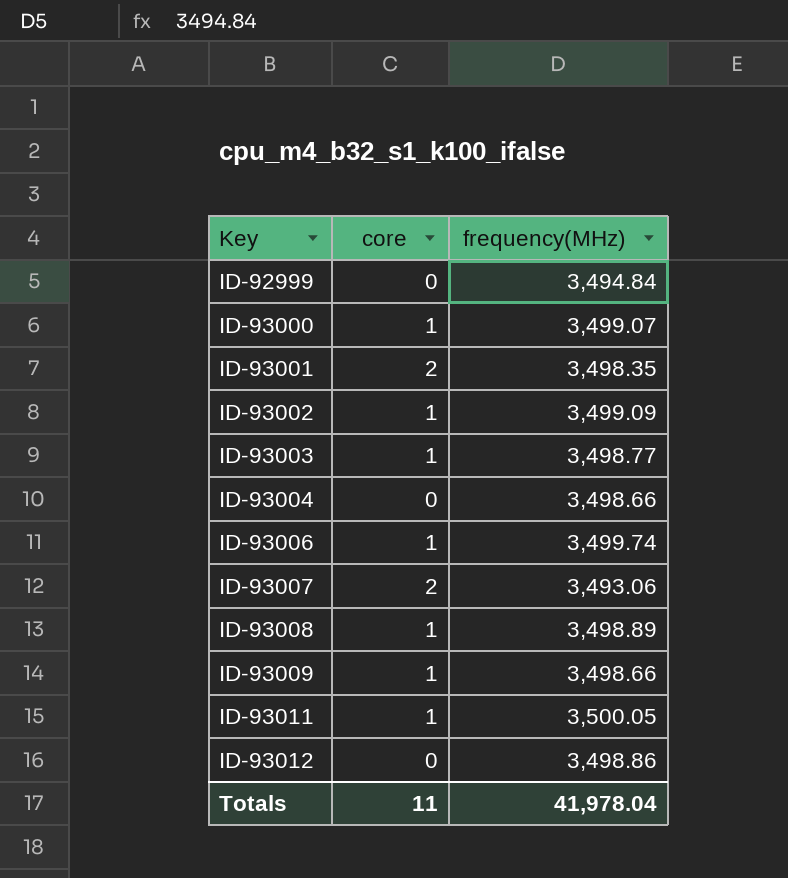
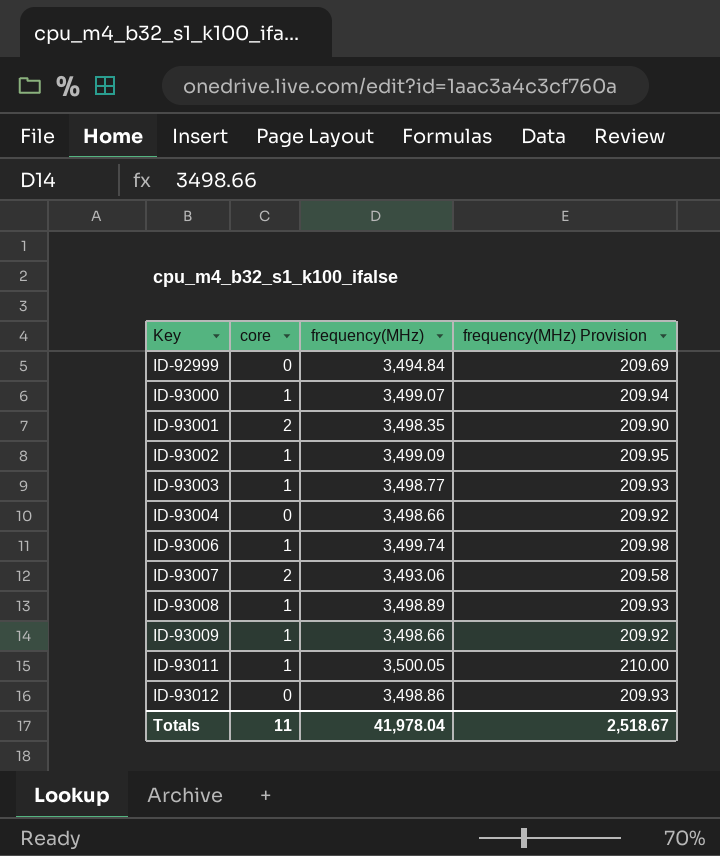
column frequency(MHz) Provision | formula: none -> [frequency(MHz)] * 0.06

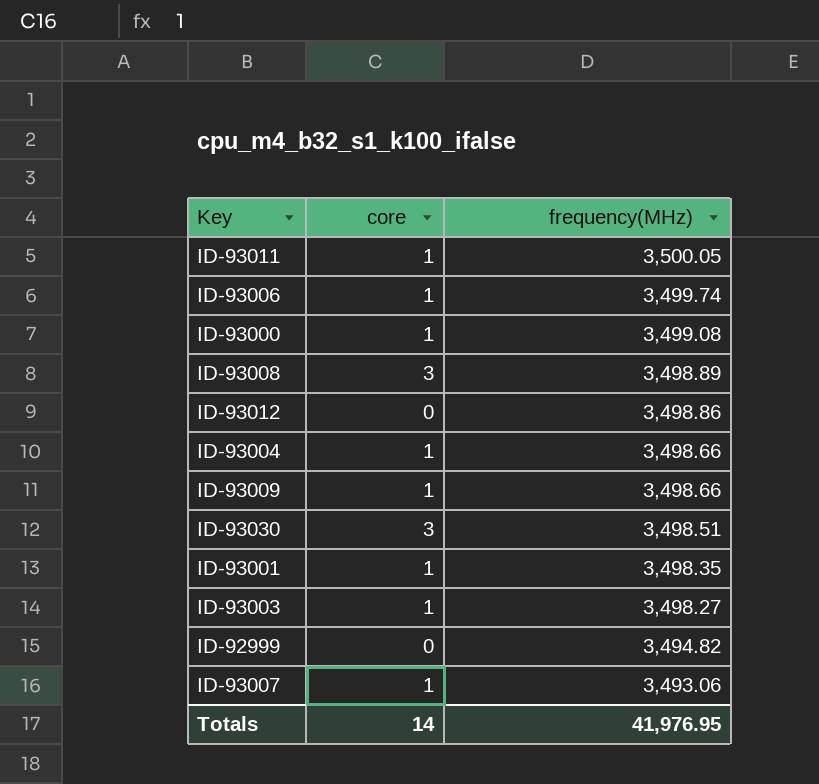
row order: Key ascending -> frequency(MHz) descending
column frequency(MHz) Provision | formula: [frequency(MHz)] * 0.06 -> none
row ID-93002: 1 | 3,499.09 | 209.95 -> none
ID-93000 | frequency(MHz): 3,499.07 -> 3,499.08
ID-93008 | core: 1 -> 3
ID-93004 | core: 0 -> 1
row ID-93030: none -> 3 | 3,498.51
ID-93001 | core: 2 -> 1
ID-93003 | frequency(MHz): 3,498.77 -> 3,498.27
ID-92999 | frequency(MHz): 3,494.84 -> 3,494.82
ID-93007 | core: 2 -> 1
Totals | core: 11 -> 14
Totals | frequency(MHz): 41,978.04 -> 41,976.95

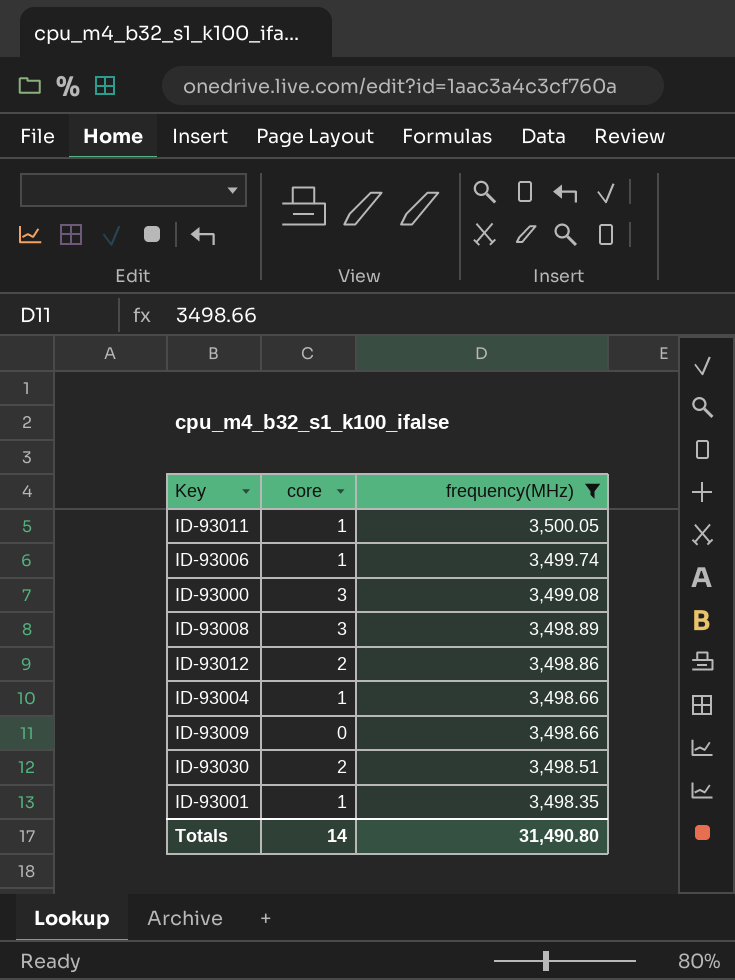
filter: none -> frequency(MHz) >= 3,498.35
ID-93000 | core: 1 -> 3
ID-93012 | core: 0 -> 2
ID-93009 | core: 1 -> 0
ID-93030 | core: 3 -> 2
Totals | frequency(MHz): 41,976.95 -> 31,490.80

